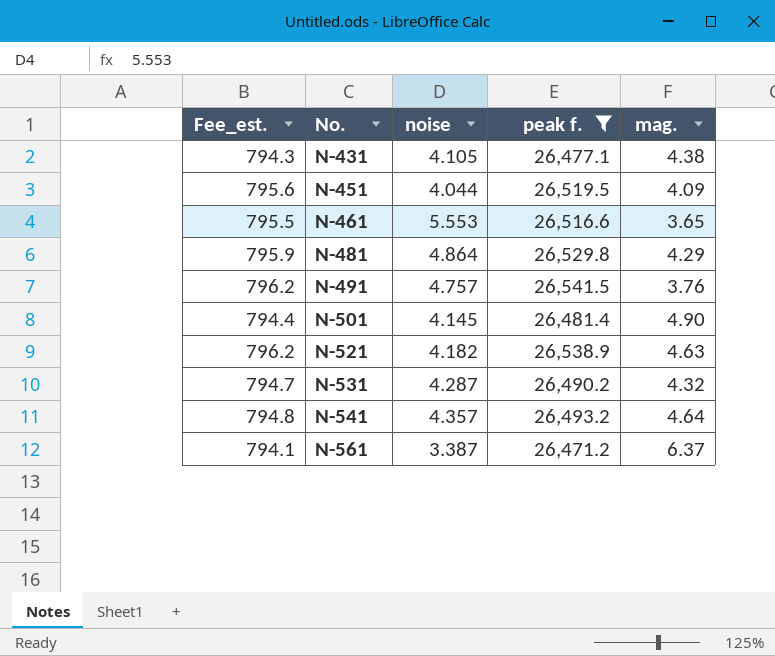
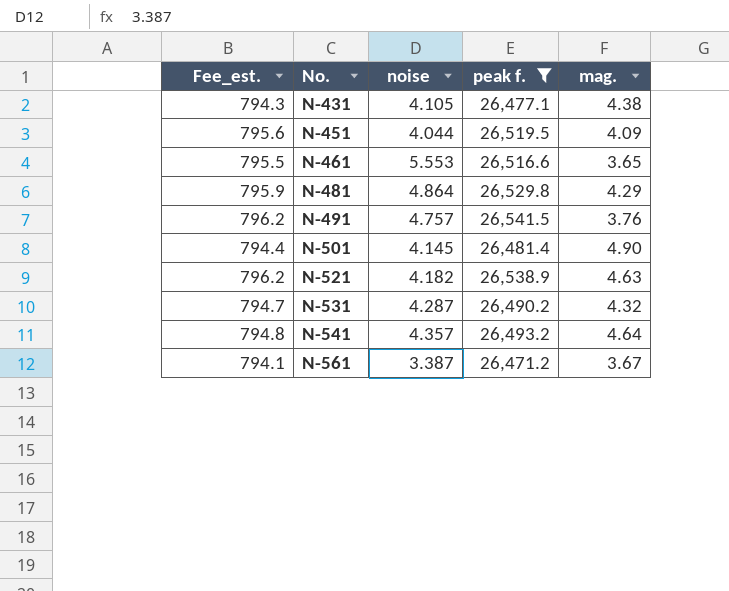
N-561 | mag.: 6.37 -> 3.67

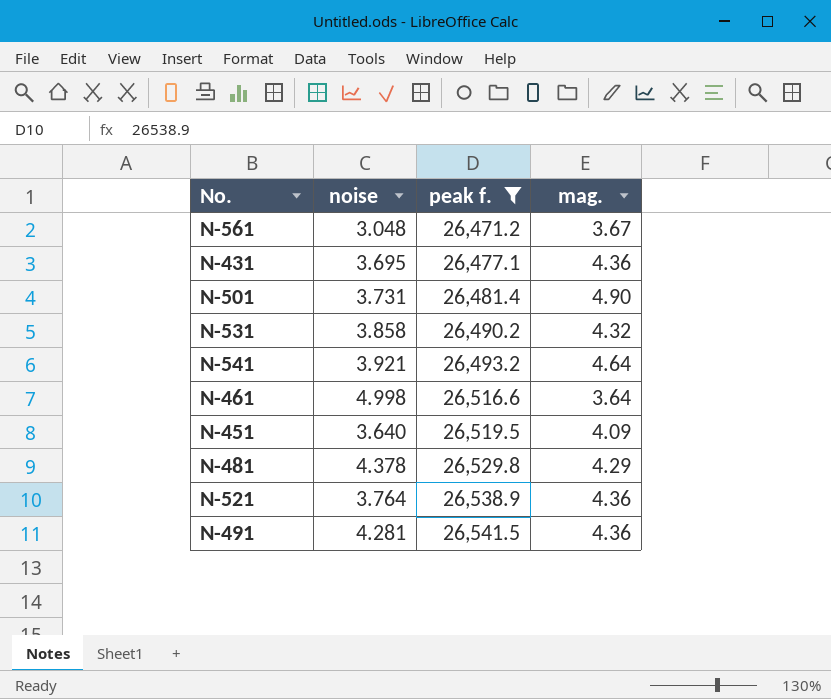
row order: No. ascending -> peak f. ascending
column Fee_est. | formula: [peak f.] * 0.03 -> none
N-561 | noise: 3.387 -> 3.048
N-431 | noise: 4.105 -> 3.695
N-431 | mag.: 4.38 -> 4.36
N-501 | noise: 4.145 -> 3.731
N-531 | noise: 4.287 -> 3.858
N-541 | noise: 4.357 -> 3.921
N-461 | noise: 5.553 -> 4.998
N-461 | mag.: 3.65 -> 3.64
N-451 | noise: 4.044 -> 3.640
N-481 | noise: 4.864 -> 4.378
N-521 | noise: 4.182 -> 3.764
N-521 | mag.: 4.63 -> 4.36
N-491 | noise: 4.757 -> 4.281
N-491 | mag.: 3.76 -> 4.36

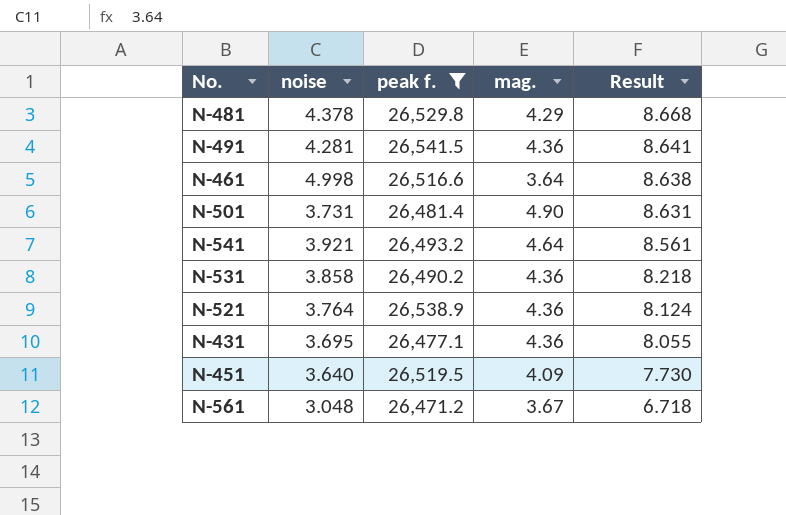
row order: peak f. ascending -> Result descending
column Result | formula: none -> [noise] + [mag.]
N-531 | mag.: 4.32 -> 4.36

